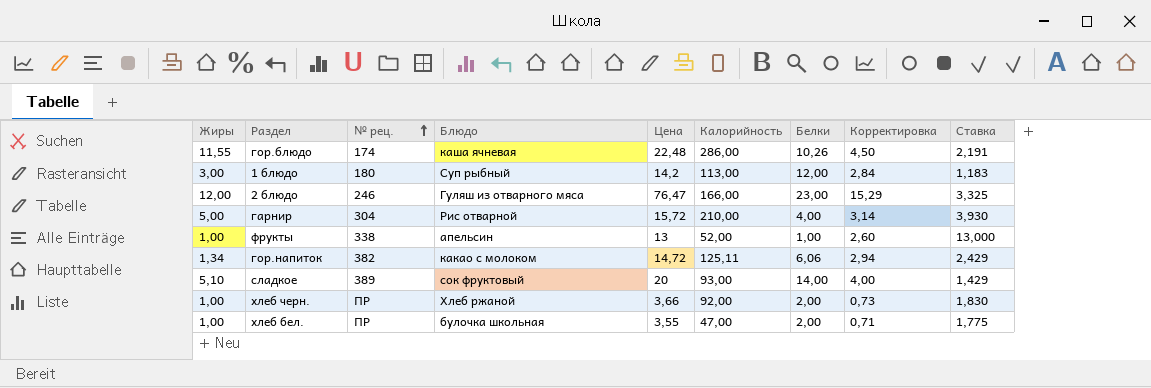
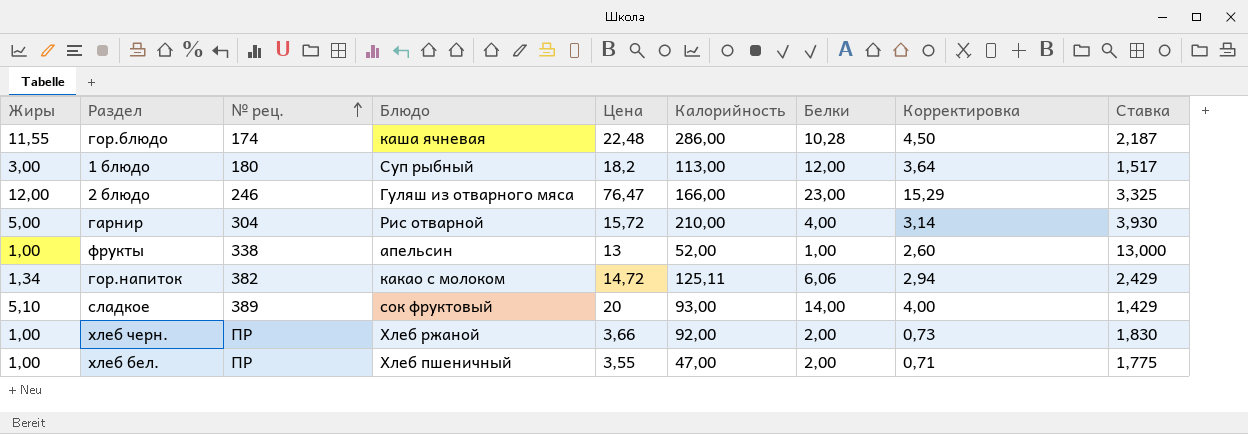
гор.блюдо | Белки: 10,26 -> 10,28
гор.блюдо | Ставка: 2,191 -> 2,187
1 блюдо | Цена: 14,2 -> 18,2
1 блюдо | Корректировка: 2,84 -> 3,64
1 блюдо | Ставка: 1,183 -> 1,517
хлеб бел. | Блюдо: булочка школьная -> Хлеб пшеничный

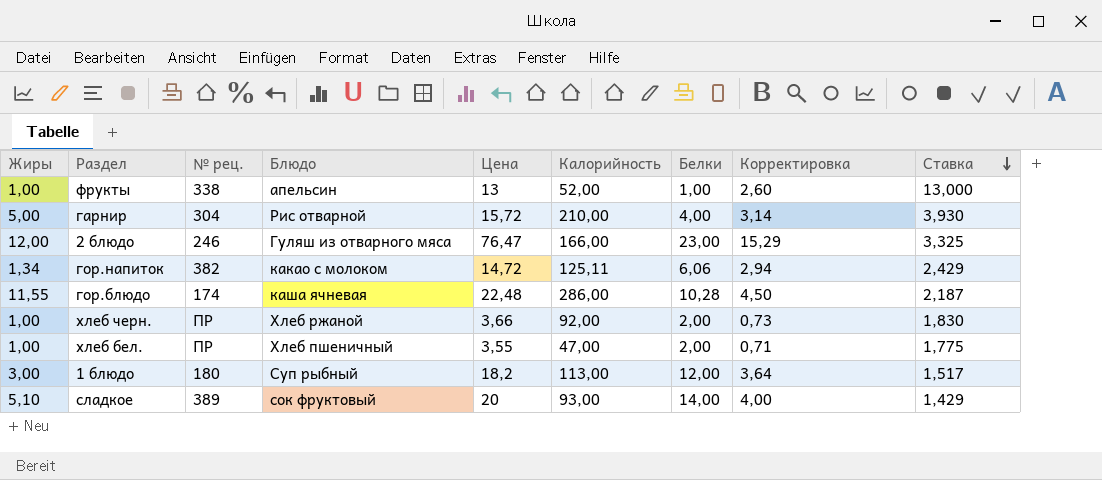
row order: № рец. ascending -> Ставка descending

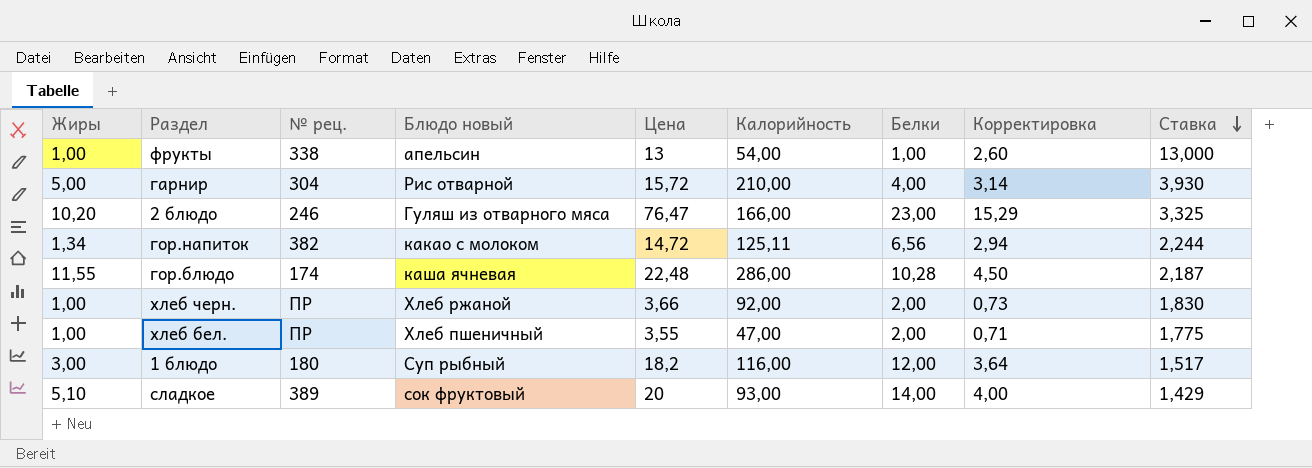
column name: Блюдо -> Блюдо новый
фрукты | Калорийность: 52,00 -> 54,00
2 блюдо | Жиры: 12,00 -> 10,20
гор.напиток | Белки: 6,06 -> 6,56
гор.напиток | Ставка: 2,429 -> 2,244
1 блюдо | Калорийность: 113,00 -> 116,00

